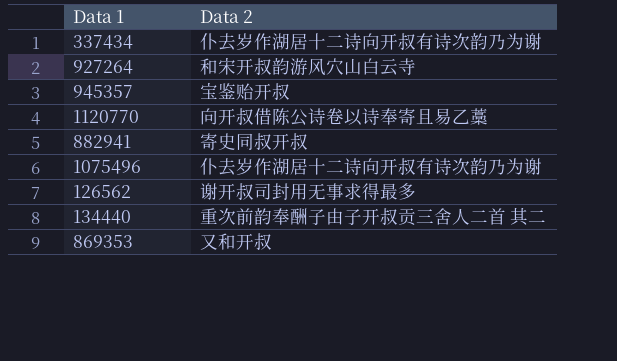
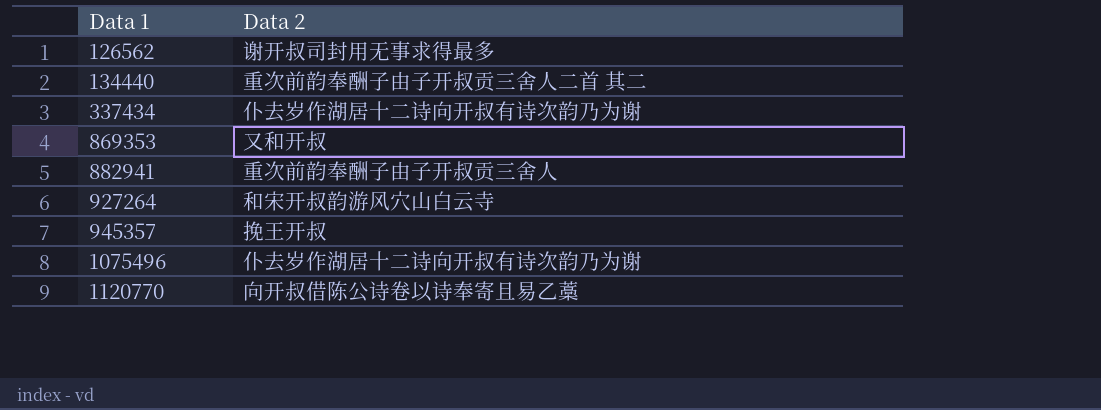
row order: none -> Data 1 ascending
882941 | Data 2: 寄史同叔开叔 -> 重次前韵奉酬子由子开叔贡三舍人
945357 | Data 2: 宝鉴贻开叔 -> 挽王开叔

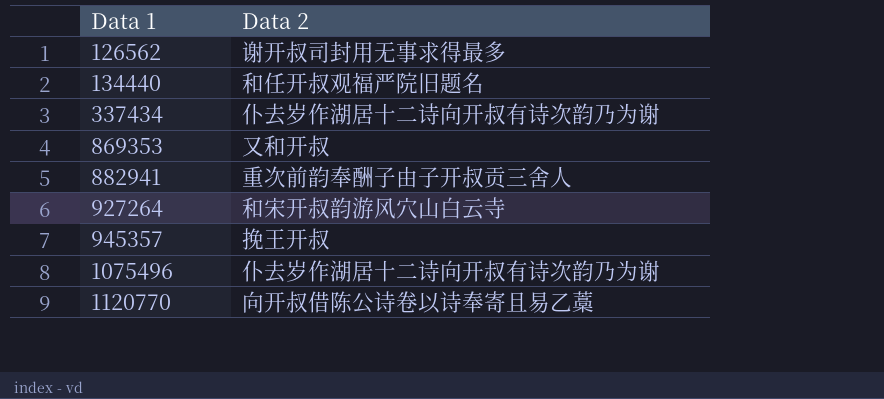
134440 | Data 2: 重次前韵奉酬子由子开叔贡三舍人二首 其二 -> 和任开叔观福严院旧题名

